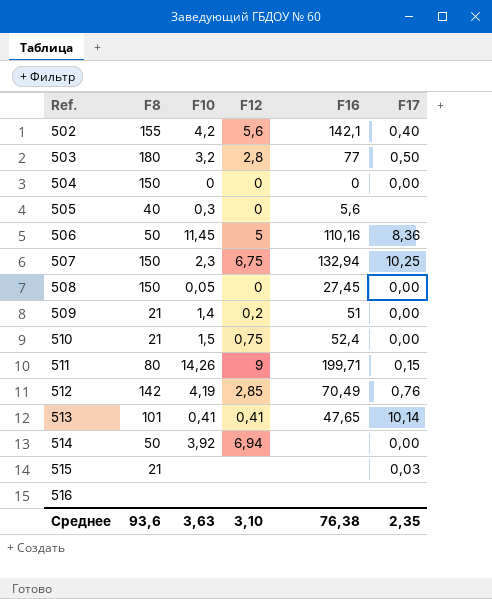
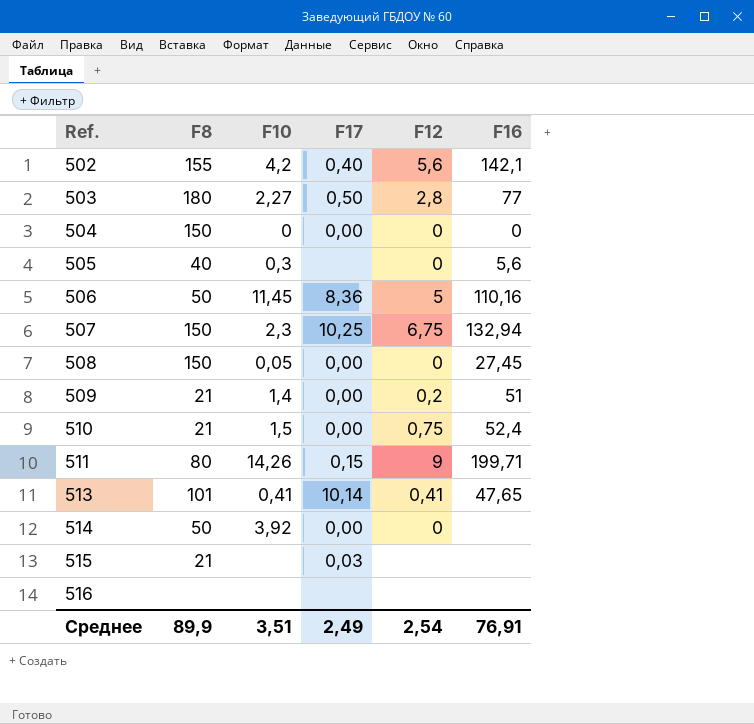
column F17 | position: 6 -> 4
row 512: 142 | 4,19 | 2,85 | 70,49 | 0,76 -> none
503 | F10: 3,2 -> 2,27
514 | F12: 6,94 -> 0
Среднее | F8: 93,6 -> 89,9
Среднее | F10: 3,63 -> 3,51
Среднее | F17: 2,35 -> 2,49
Среднее | F12: 3,10 -> 2,54
Среднее | F16: 76,38 -> 76,91

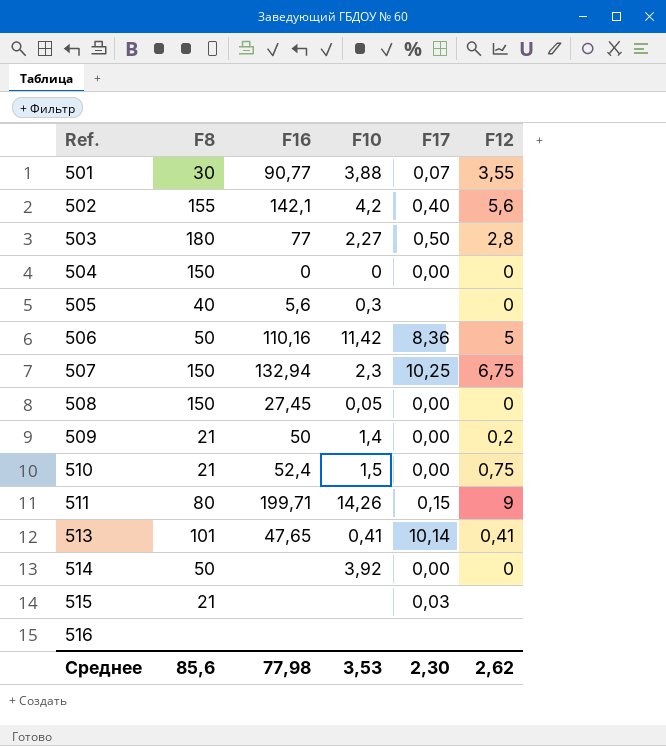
column F16 | position: 6 -> 3
row 501: none -> 30 | 90,77 | 3,88 | 0,07 | 3,55
506 | F10: 11,45 -> 11,42
509 | F16: 51 -> 50
Среднее | F8: 89,9 -> 85,6
Среднее | F16: 76,91 -> 77,98
Среднее | F10: 3,51 -> 3,53
Среднее | F17: 2,49 -> 2,30
Среднее | F12: 2,54 -> 2,62

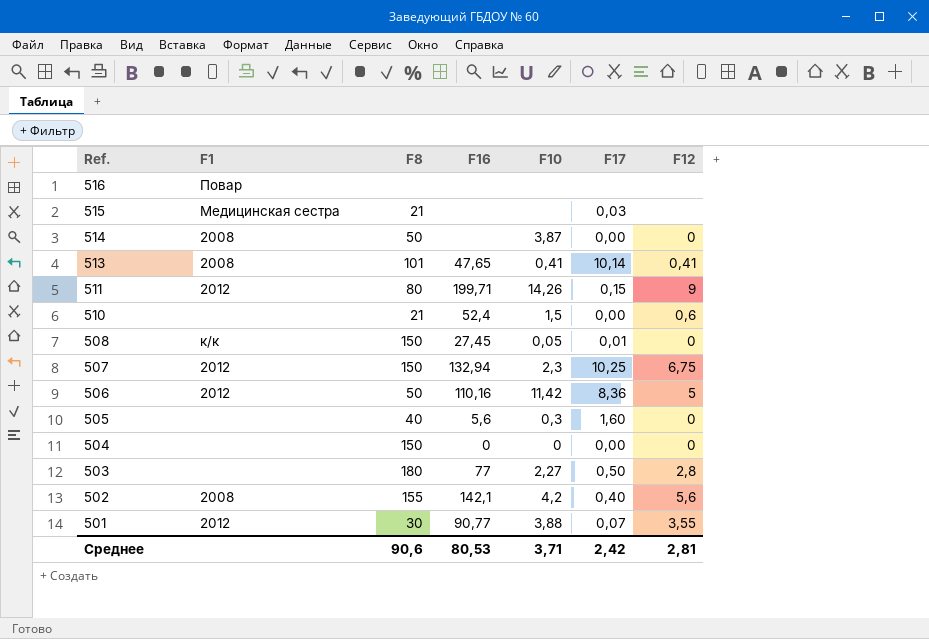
row order: Ref. ascending -> Ref. descending
column F1 | position: none -> 2
row 509: 21 | 50 | 1,4 | 0,00 | 0,2 -> none
514 | F10: 3,92 -> 3,87
510 | F12: 0,75 -> 0,6
508 | F17: 0,00 -> 0,01
505 | F17: none -> 1,60
Среднее | F8: 85,6 -> 90,6
Среднее | F16: 77,98 -> 80,53
Среднее | F10: 3,53 -> 3,71
Среднее | F17: 2,30 -> 2,42
Среднее | F12: 2,62 -> 2,81

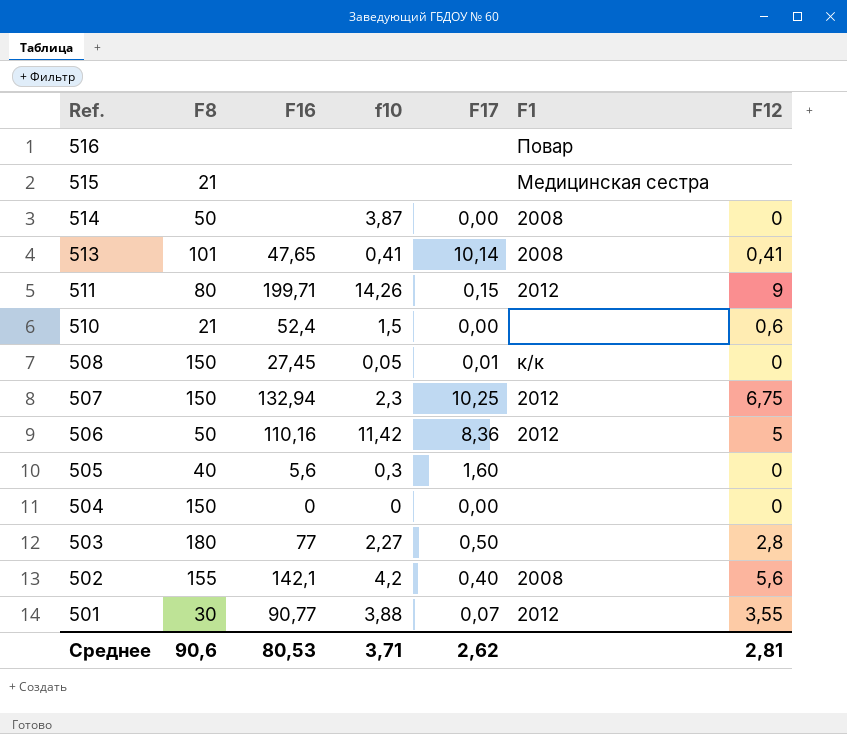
column name: F10 -> f10
column F1 | position: 2 -> 6
515 | F17: 0,03 -> none
Среднее | F17: 2,42 -> 2,62

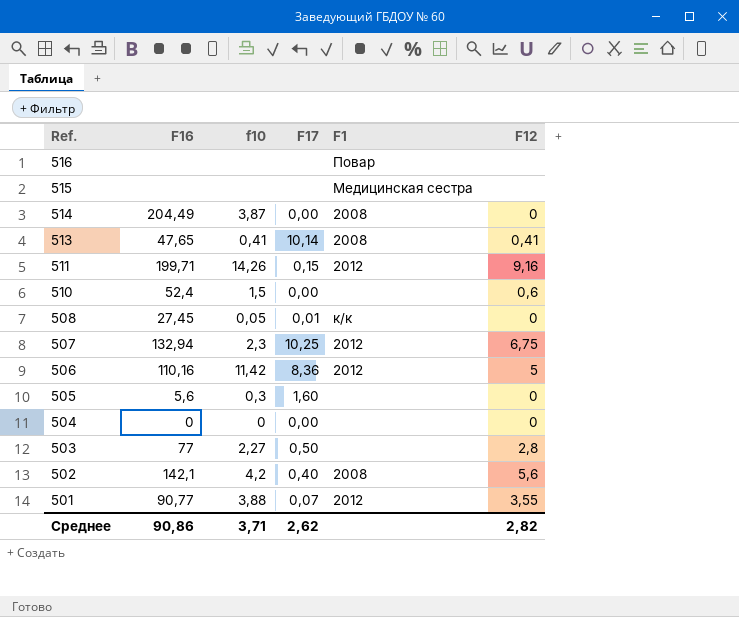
column F8 | position: 2 -> none
514 | F16: none -> 204,49
511 | F12: 9 -> 9,16
Среднее | F16: 80,53 -> 90,86
Среднее | F12: 2,81 -> 2,82

